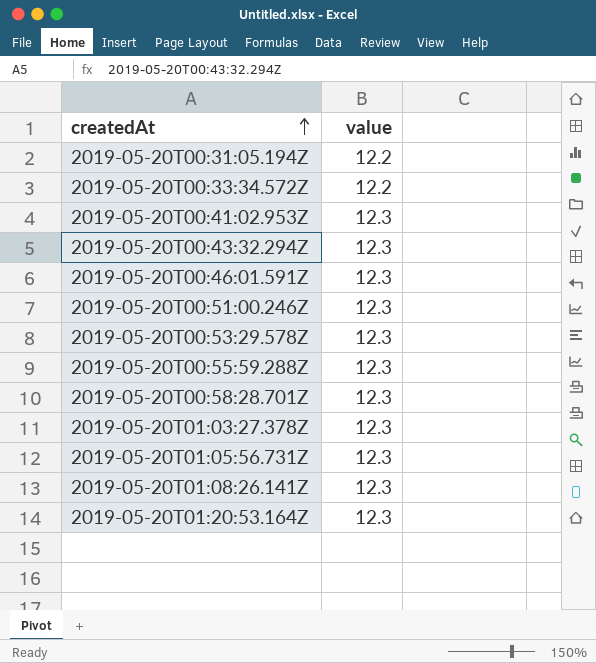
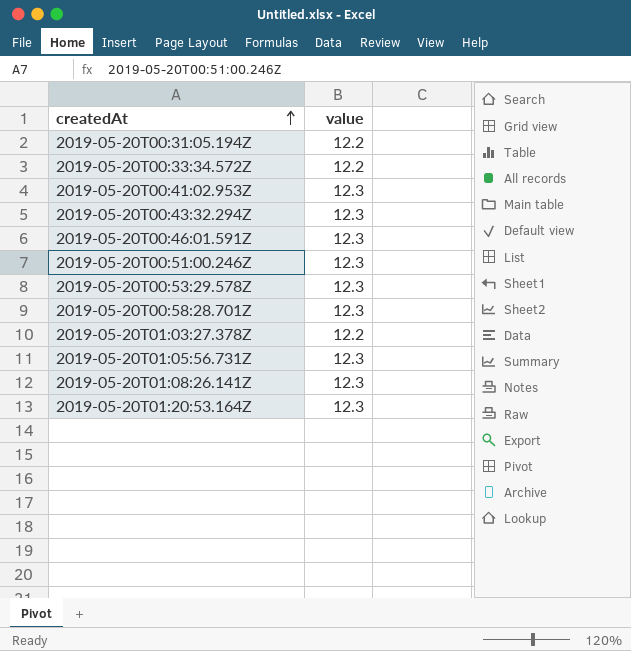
row 2019-05-20T00:55:59.288Z: 12.3 -> none
2019-05-20T01:03:27.378Z | value: 12.3 -> 12.2

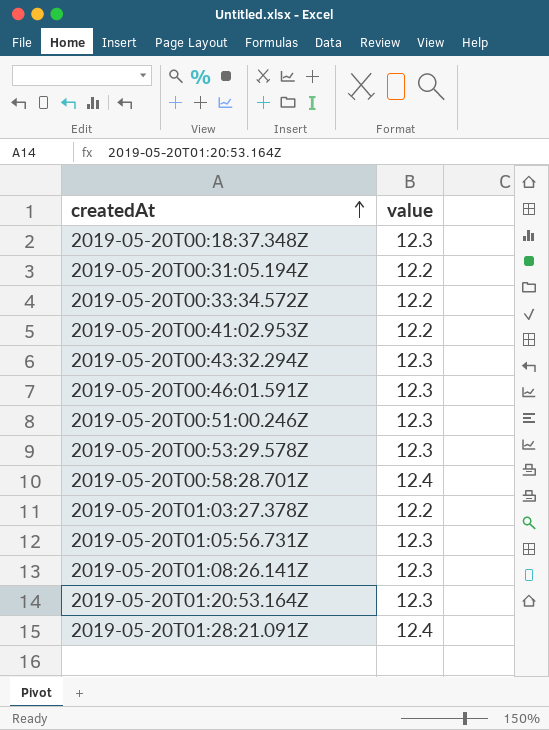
row 2019-05-20T00:18:37.348Z: none -> 12.3
2019-05-20T00:41:02.953Z | value: 12.3 -> 12.2
2019-05-20T00:58:28.701Z | value: 12.3 -> 12.4
row 2019-05-20T01:28:21.091Z: none -> 12.4

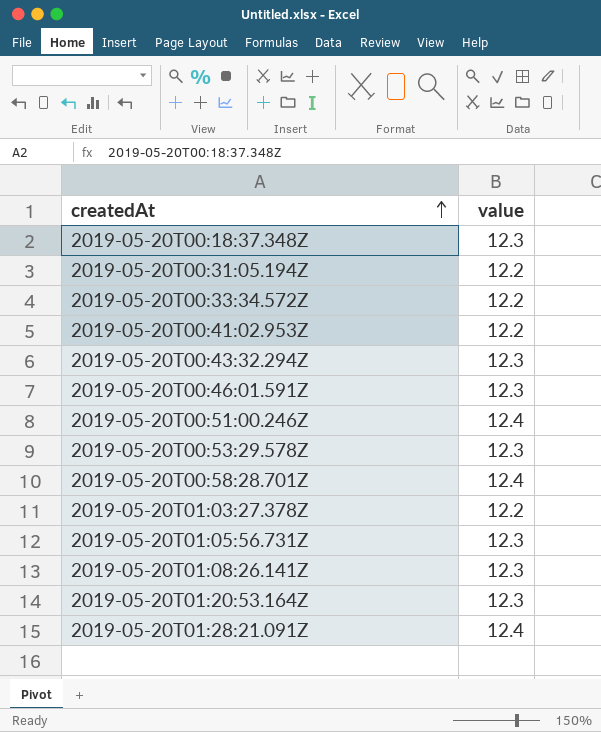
2019-05-20T00:51:00.246Z | value: 12.3 -> 12.4

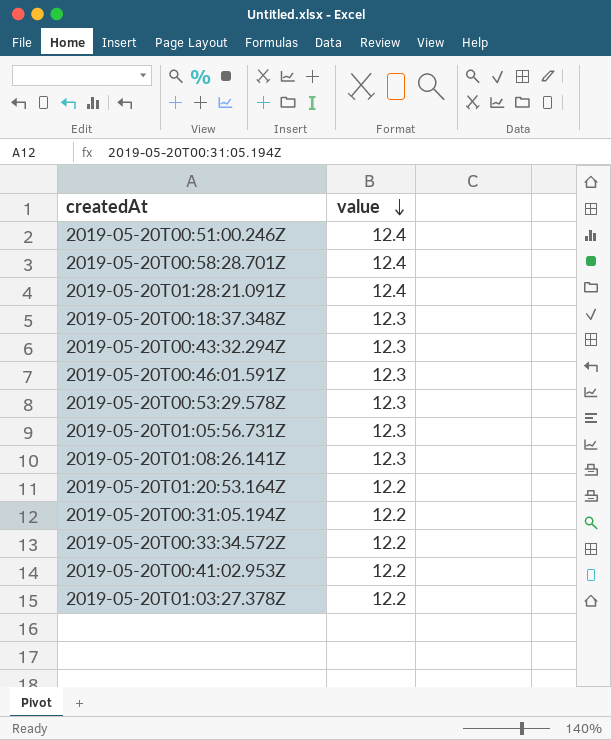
row order: createdAt ascending -> value descending
2019-05-20T01:20:53.164Z | value: 12.3 -> 12.2

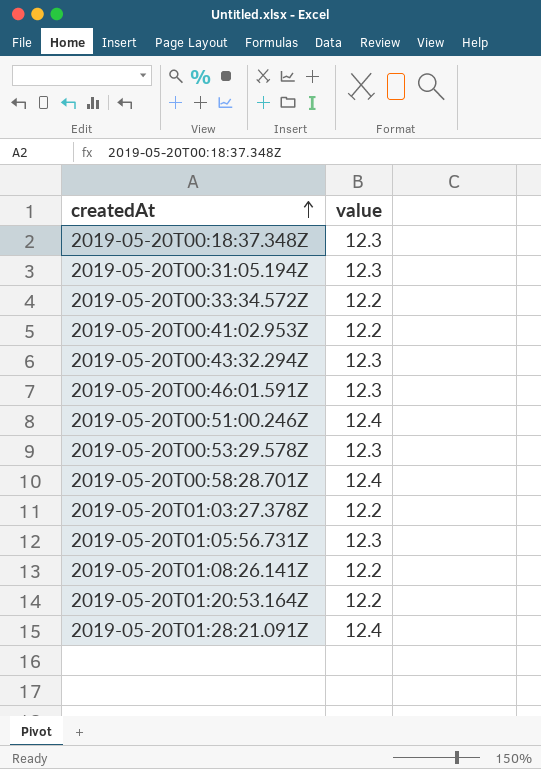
row order: value descending -> createdAt ascending
2019-05-20T00:31:05.194Z | value: 12.2 -> 12.3
2019-05-20T01:08:26.141Z | value: 12.3 -> 12.2

